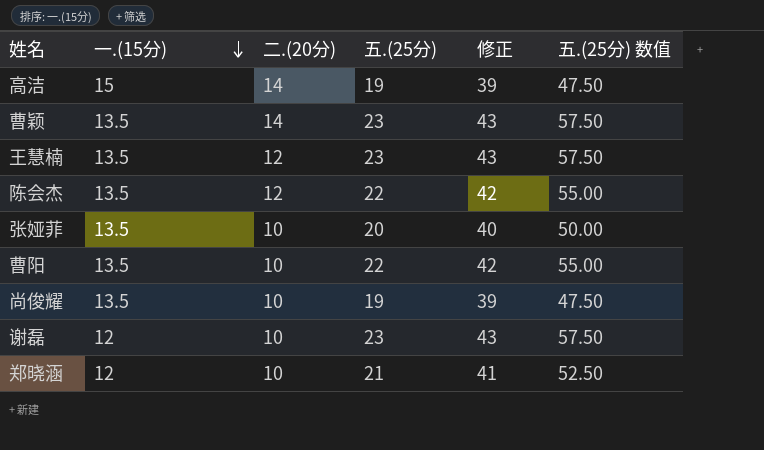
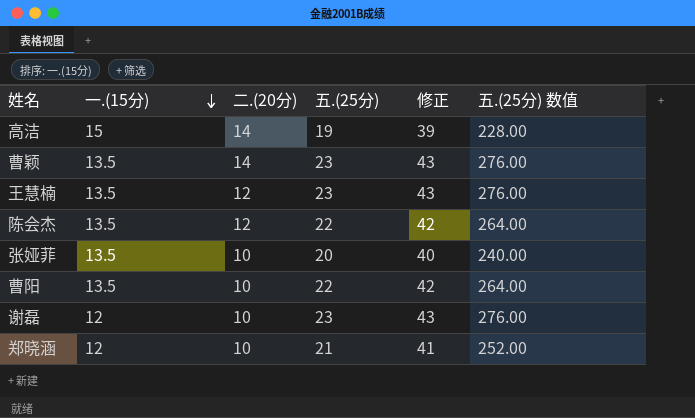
column 五.(25分) 数值 | formula: [五.(25分)] * 2.5 -> [五.(25分)] * 12
row 尚俊耀: 13.5 | 10 | 19 | 39 | 47.50 -> none

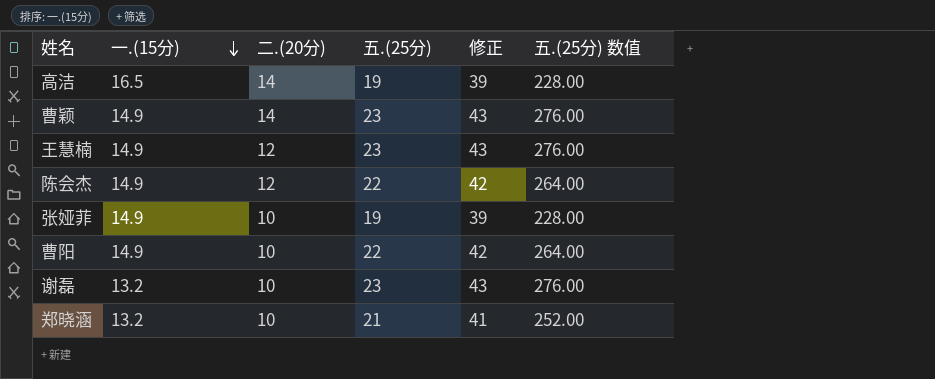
高洁 | 一.(15分): 15 -> 16.5
曹颖 | 一.(15分): 13.5 -> 14.9
王慧楠 | 一.(15分): 13.5 -> 14.9
陈会杰 | 一.(15分): 13.5 -> 14.9
张娅菲 | 一.(15分): 13.5 -> 14.9
张娅菲 | 五.(25分): 20 -> 19
张娅菲 | 修正: 40 -> 39
张娅菲 | 五.(25分) 数值: 240.00 -> 228.00
曹阳 | 一.(15分): 13.5 -> 14.9
谢磊 | 一.(15分): 12 -> 13.2
郑晓涵 | 一.(15分): 12 -> 13.2

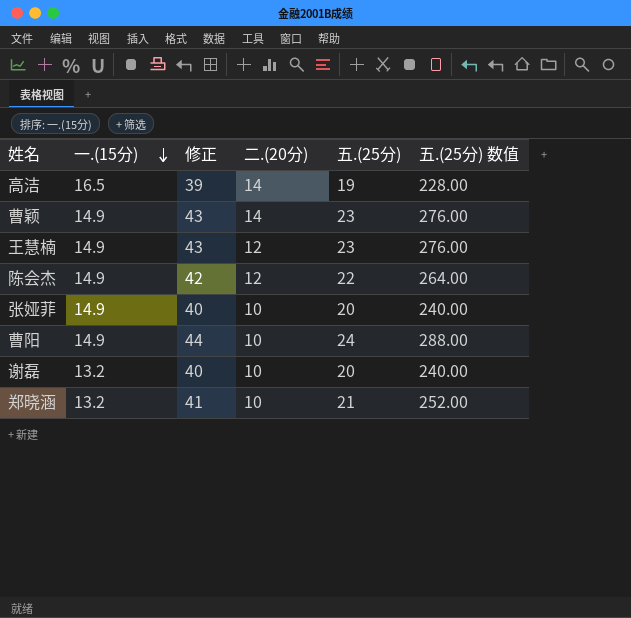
column 修正 | position: 5 -> 3
张娅菲 | 修正: 39 -> 40
张娅菲 | 五.(25分): 19 -> 20
张娅菲 | 五.(25分) 数值: 228.00 -> 240.00
曹阳 | 修正: 42 -> 44
曹阳 | 五.(25分): 22 -> 24
曹阳 | 五.(25分) 数值: 264.00 -> 288.00
谢磊 | 修正: 43 -> 40
谢磊 | 五.(25分): 23 -> 20
谢磊 | 五.(25分) 数值: 276.00 -> 240.00

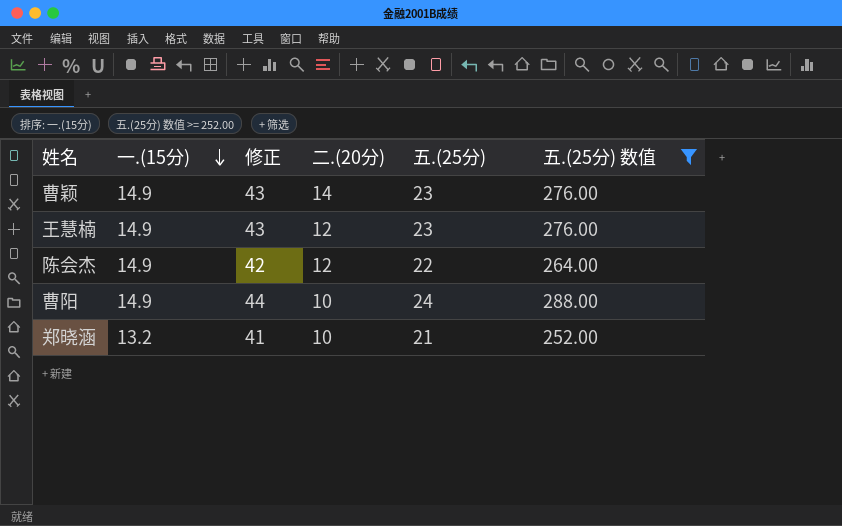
filter: none -> 五.(25分) 数值 >= 252.00

